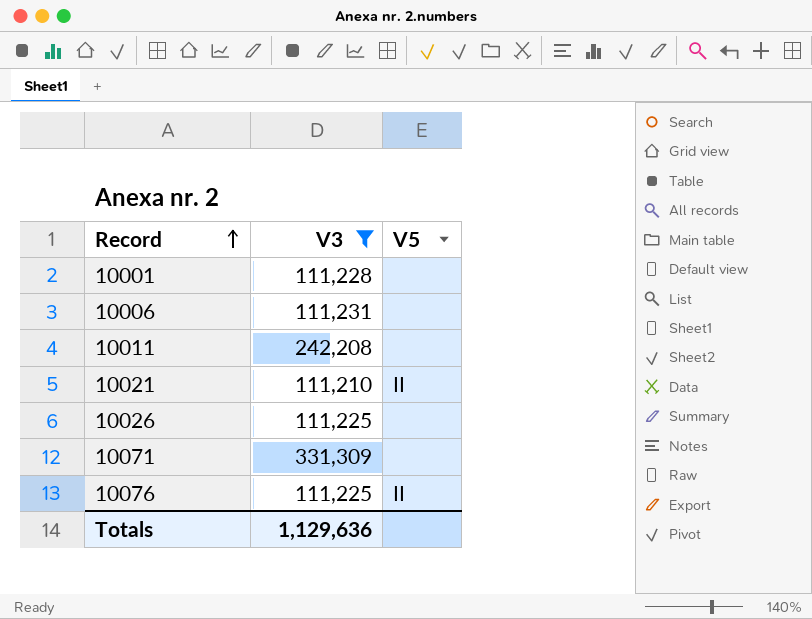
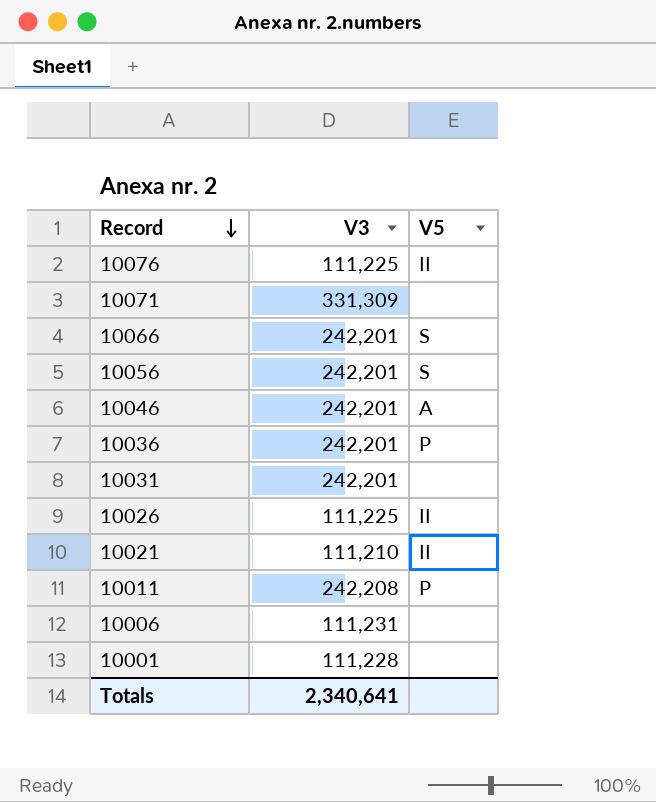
filter: V3 != 242,201 -> none
row order: Record ascending -> Record descending
10026 | V5: none -> II
10011 | V5: none -> P
Totals | V3: 1,129,636 -> 2,340,641

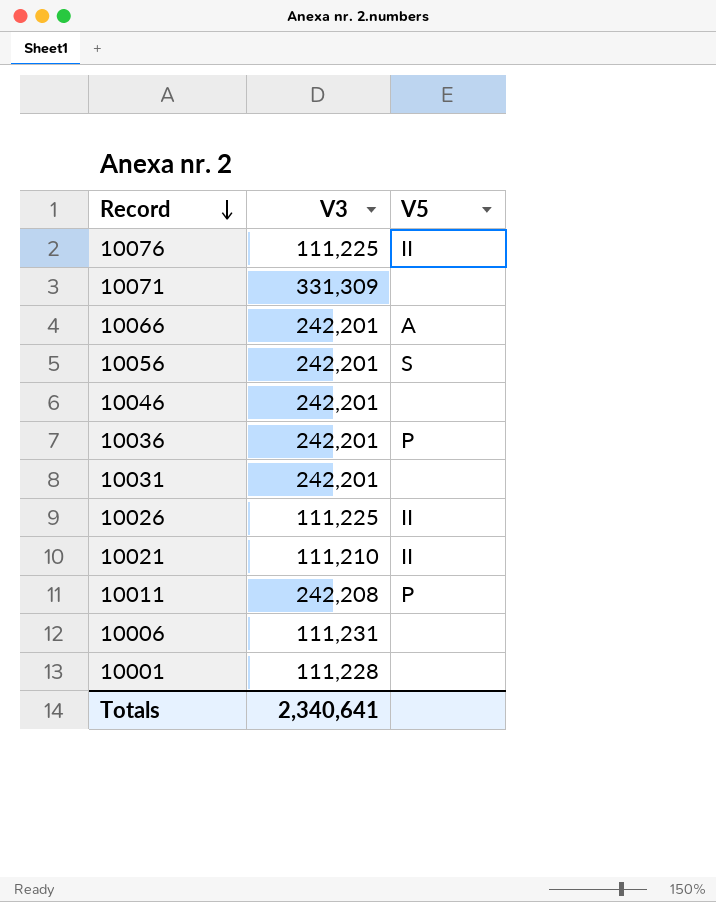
10066 | V5: S -> A
10046 | V5: A -> none

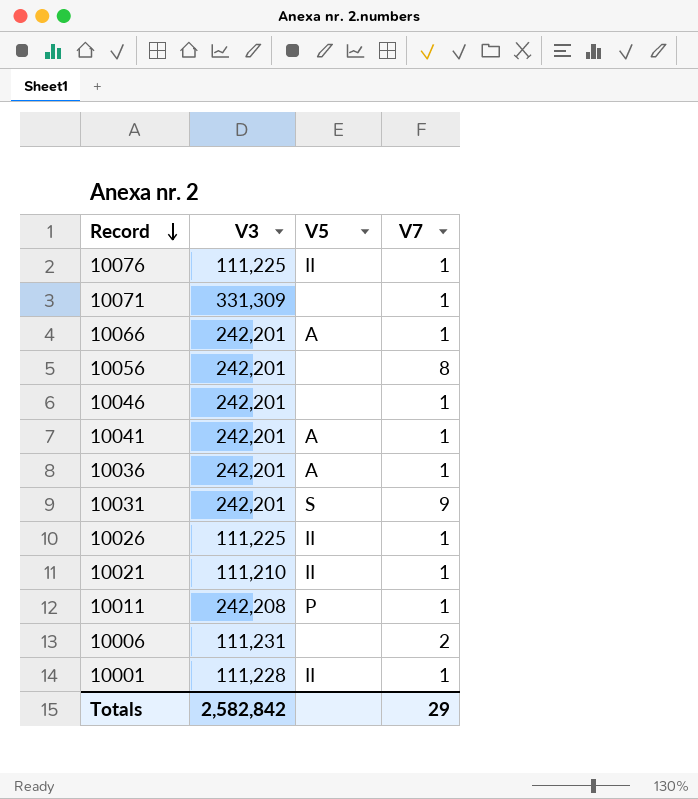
column V7 | position: none -> 4
10056 | V5: S -> none
row 10041: none -> 242,201 | A | 1
10036 | V5: P -> A
10031 | V5: none -> S
10001 | V5: none -> II
Totals | V3: 2,340,641 -> 2,582,842

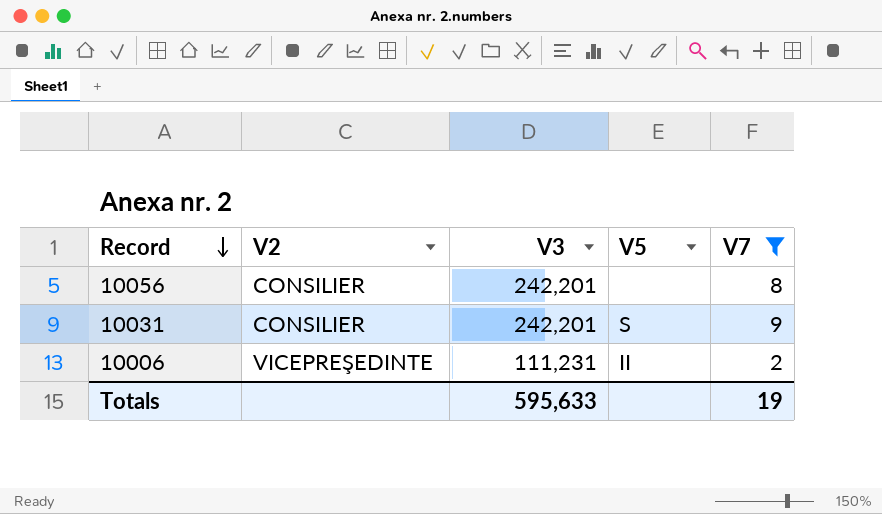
filter: none -> V7 != 1
column V2 | position: none -> 2
10006 | V5: none -> II
Totals | V3: 2,582,842 -> 595,633
Totals | V7: 29 -> 19

